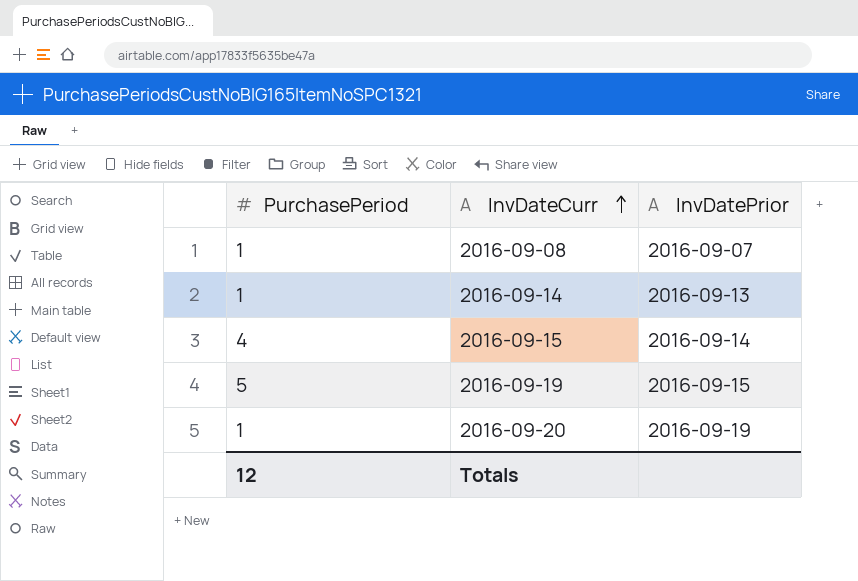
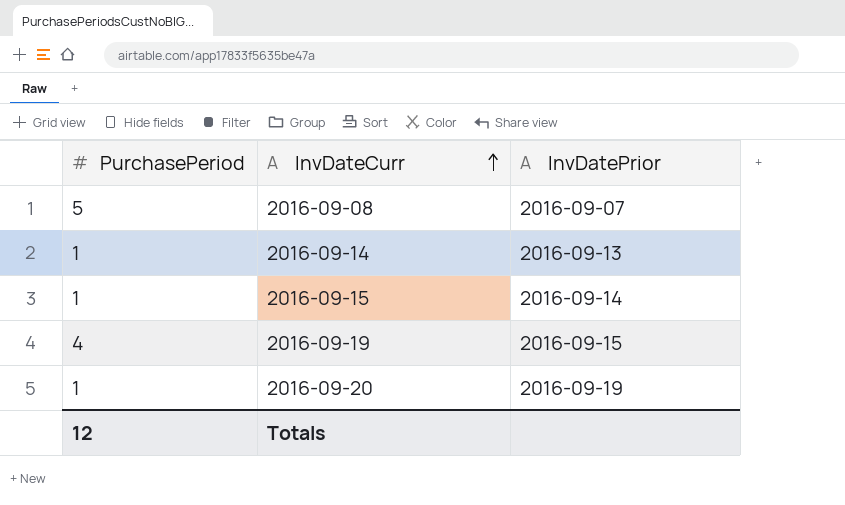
2016-09-08 | PurchasePeriod: 1 -> 5
2016-09-15 | PurchasePeriod: 4 -> 1
2016-09-19 | PurchasePeriod: 5 -> 4

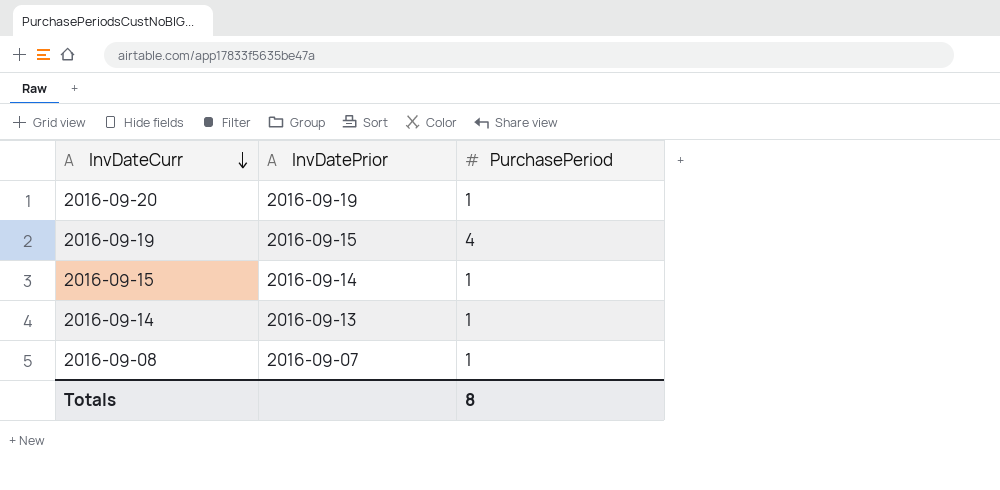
row order: InvDateCurr ascending -> InvDateCurr descending
column PurchasePeriod | position: 1 -> 3
2016-09-08 | PurchasePeriod: 5 -> 1
Totals | PurchasePeriod: 12 -> 8

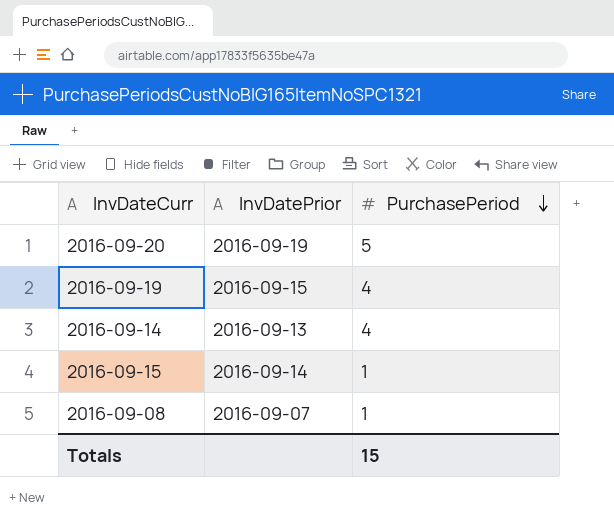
row order: InvDateCurr descending -> PurchasePeriod descending
2016-09-20 | PurchasePeriod: 1 -> 5
2016-09-14 | PurchasePeriod: 1 -> 4
Totals | PurchasePeriod: 8 -> 15

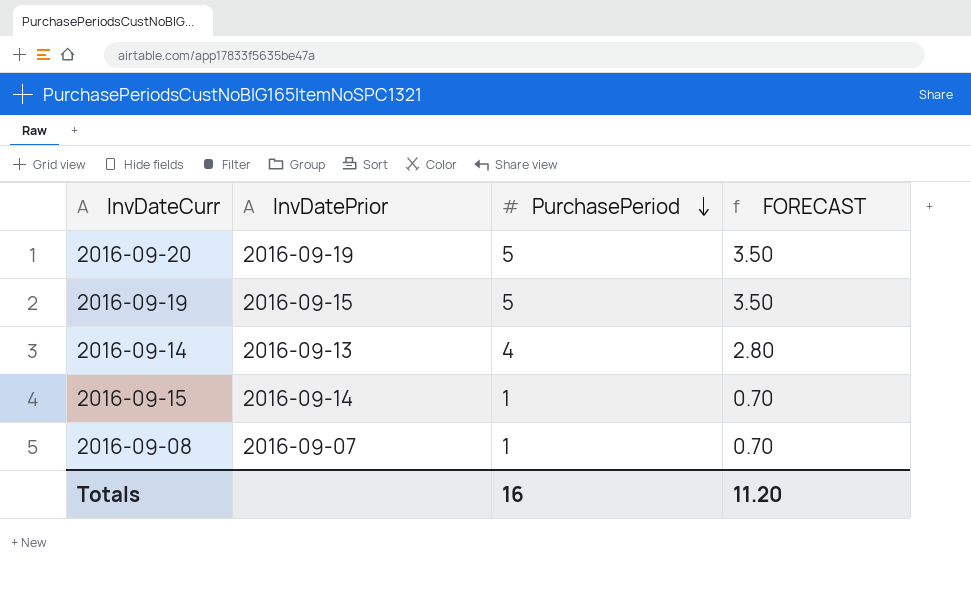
column FORECAST | formula: none -> [PurchasePeriod] * 0.7
2016-09-19 | PurchasePeriod: 4 -> 5
Totals | PurchasePeriod: 15 -> 16

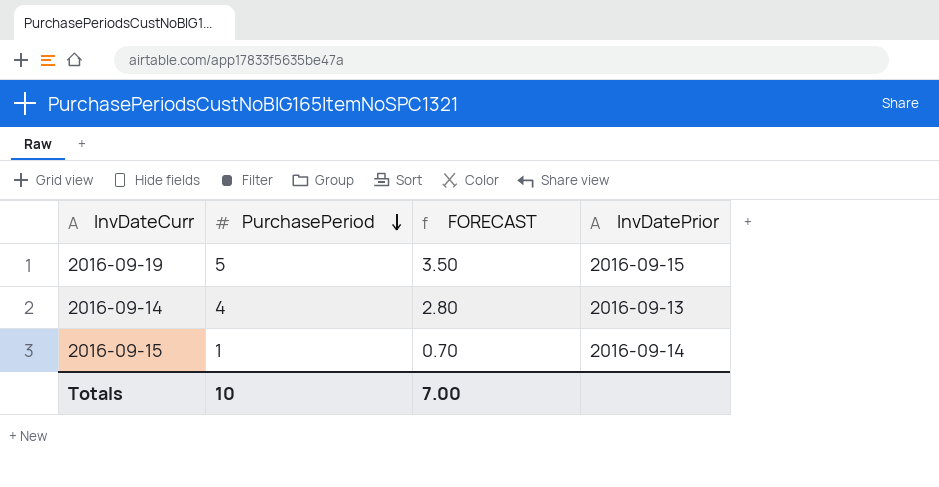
column InvDatePrior | position: 2 -> 4
row 2016-09-20: 2016-09-19 | 5 | 3.50 -> none
row 2016-09-08: 2016-09-07 | 1 | 0.70 -> none
Totals | PurchasePeriod: 16 -> 10
Totals | FORECAST: 11.20 -> 7.00

